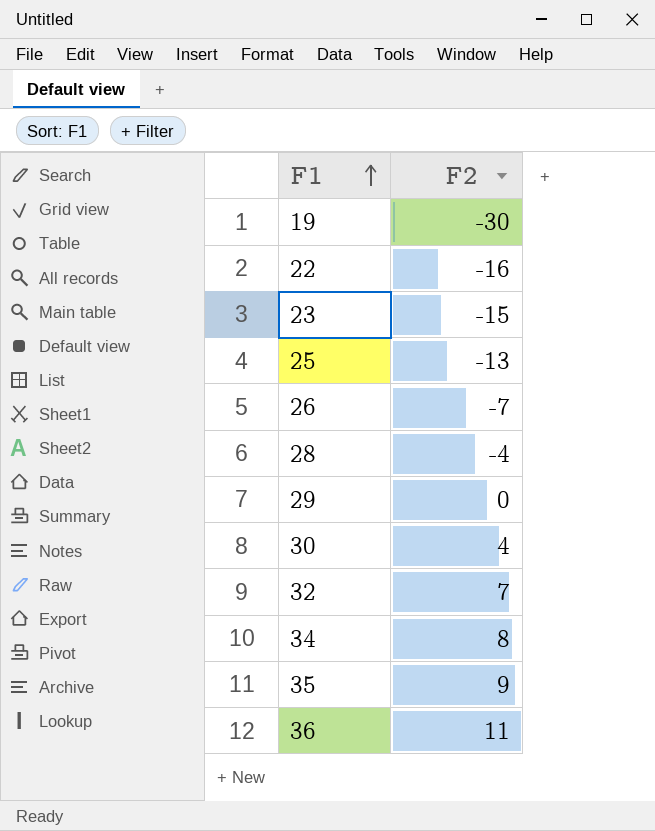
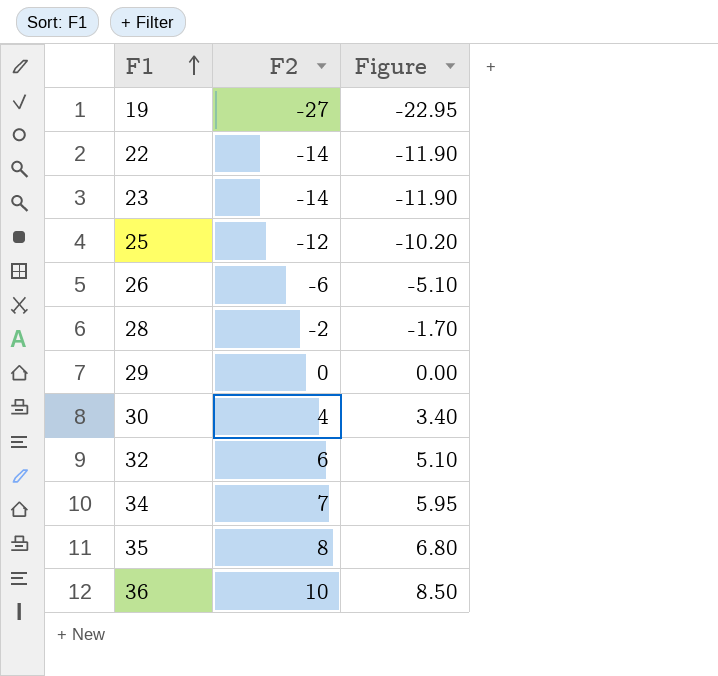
column Figure | formula: none -> [F2] * 0.85
19 | F2: -30 -> -27
22 | F2: -16 -> -14
23 | F2: -15 -> -14
25 | F2: -13 -> -12
26 | F2: -7 -> -6
28 | F2: -4 -> -2
32 | F2: 7 -> 6
34 | F2: 8 -> 7
35 | F2: 9 -> 8
36 | F2: 11 -> 10

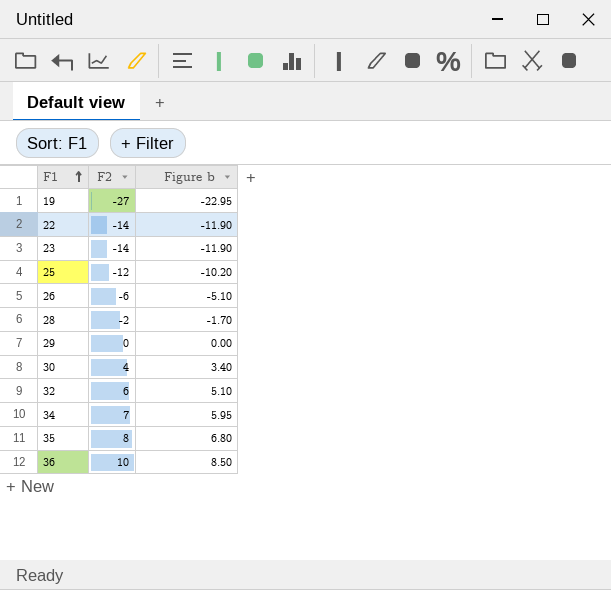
column name: Figure -> Figure b

